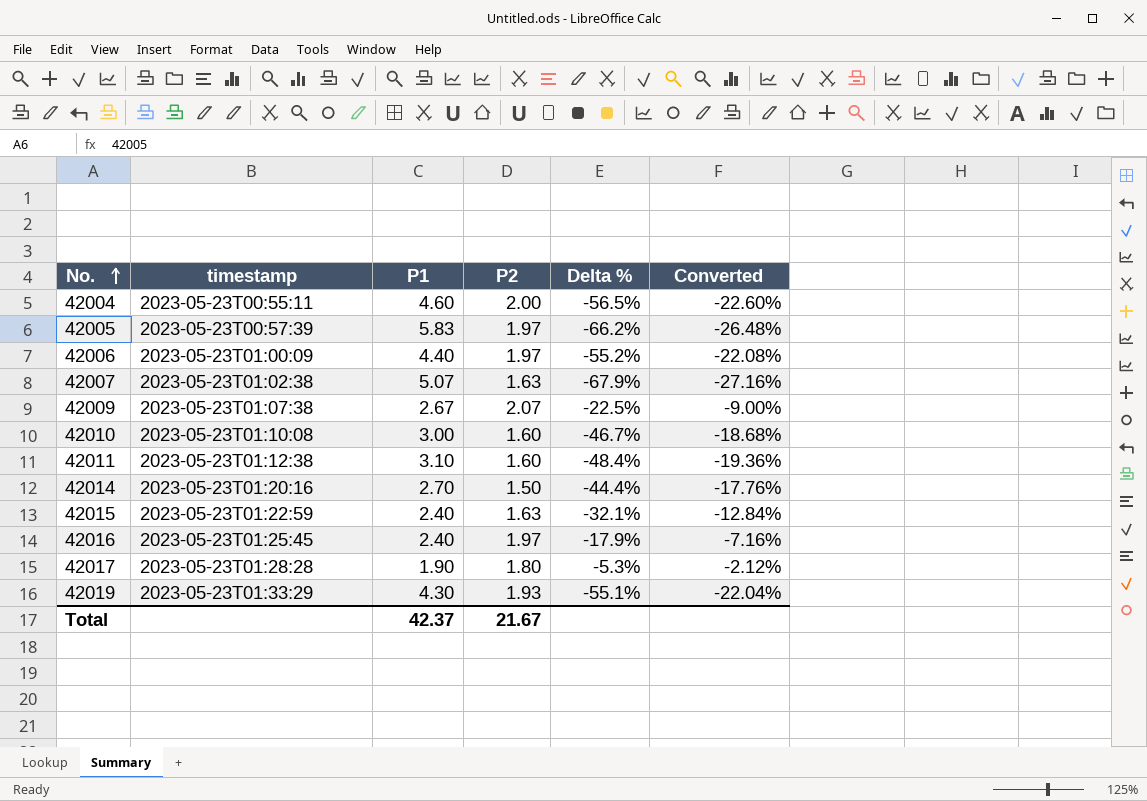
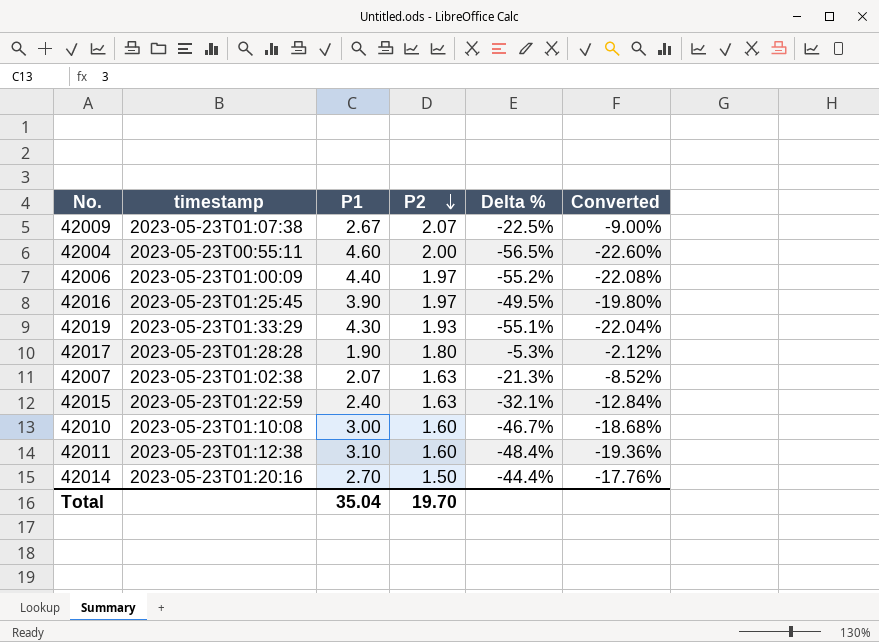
row order: No. ascending -> P2 descending
row 42005: 2023-05-23T00:57:39 | 5.83 | 1.97 | -66.2% | -26.48% -> none
42016 | P1: 2.40 -> 3.90
42016 | Delta %: -17.9% -> -49.5%
42016 | Converted: -7.16% -> -19.80%
42007 | P1: 5.07 -> 2.07
42007 | Delta %: -67.9% -> -21.3%
42007 | Converted: -27.16% -> -8.52%
Total | P1: 42.37 -> 35.04
Total | P2: 21.67 -> 19.70

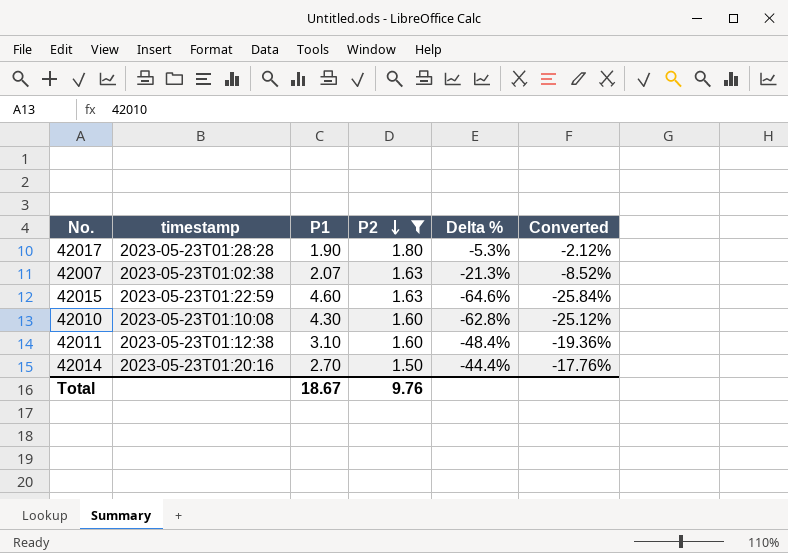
filter: none -> P2 <= 1.80
42015 | P1: 2.40 -> 4.60
42015 | Delta %: -32.1% -> -64.6%
42015 | Converted: -12.84% -> -25.84%
42010 | P1: 3.00 -> 4.30
42010 | Delta %: -46.7% -> -62.8%
42010 | Converted: -18.68% -> -25.12%
Total | P1: 35.04 -> 18.67
Total | P2: 19.70 -> 9.76

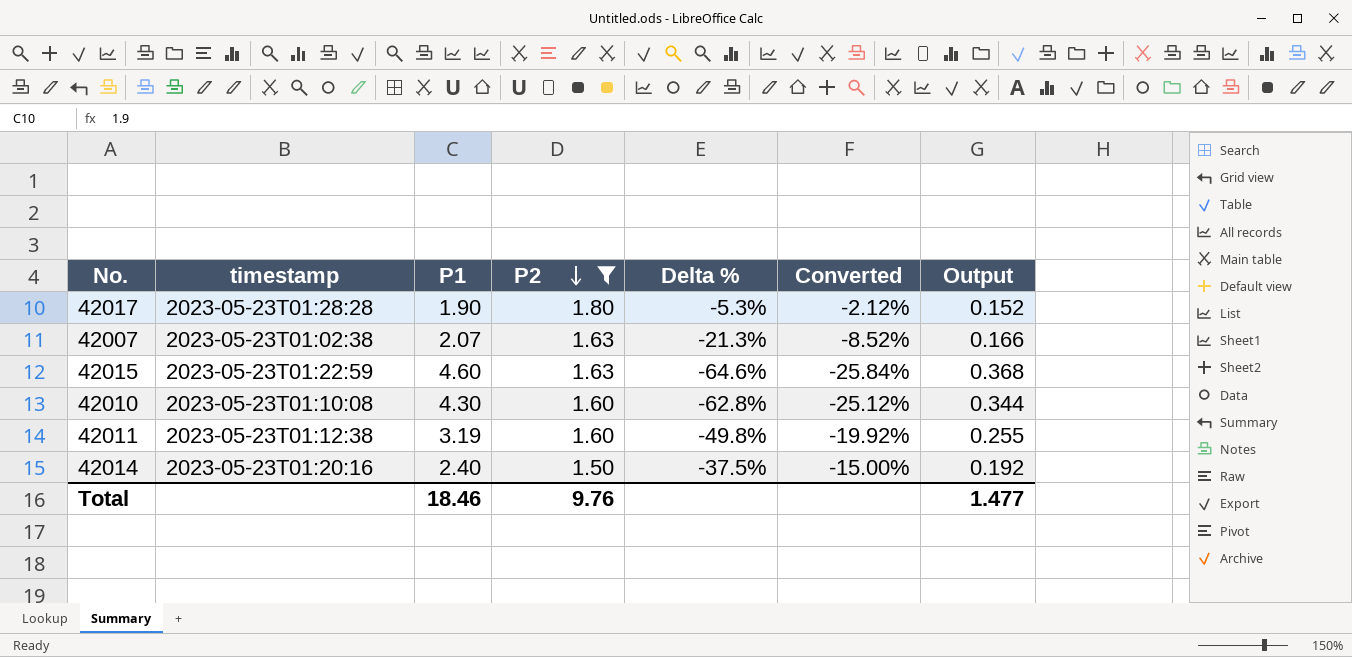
column Output | formula: none -> [P1] * 0.08
42011 | P1: 3.10 -> 3.19
42011 | Delta %: -48.4% -> -49.8%
42011 | Converted: -19.36% -> -19.92%
42014 | P1: 2.70 -> 2.40
42014 | Delta %: -44.4% -> -37.5%
42014 | Converted: -17.76% -> -15.00%
Total | P1: 18.67 -> 18.46

